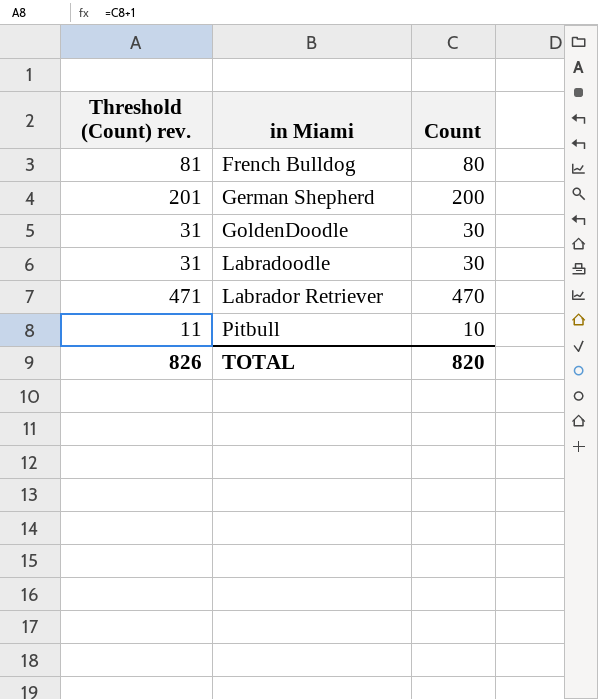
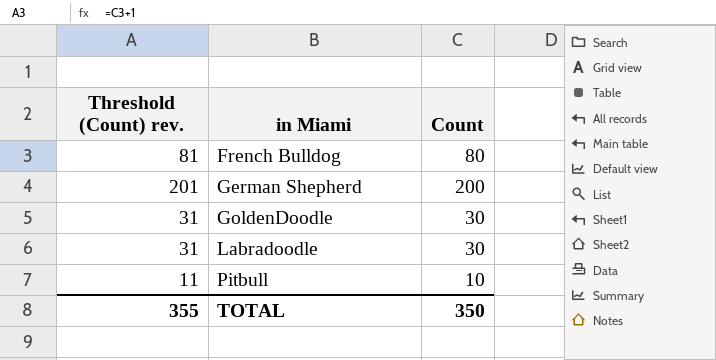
row Labrador Retriever: 471 | 470 -> none
TOTAL | Threshold (Count) rev.: 826 -> 355
TOTAL | Count: 820 -> 350

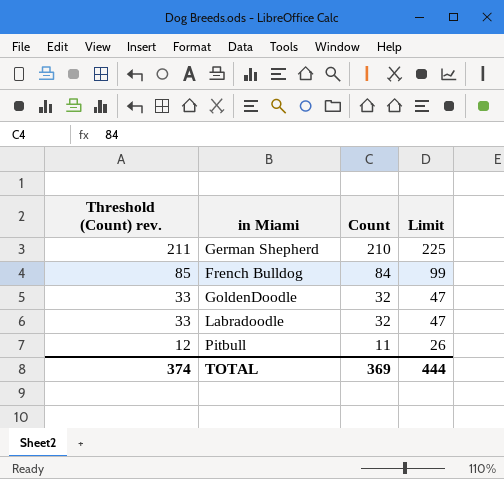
row order: in Miami ascending -> Threshold (Count) rev. descending
column Limit | formula: none -> [Count] + 15
German Shepherd | Threshold (Count) rev.: 201 -> 211
German Shepherd | Count: 200 -> 210
French Bulldog | Threshold (Count) rev.: 81 -> 85
French Bulldog | Count: 80 -> 84
GoldenDoodle | Threshold (Count) rev.: 31 -> 33
GoldenDoodle | Count: 30 -> 32
Labradoodle | Threshold (Count) rev.: 31 -> 33
Labradoodle | Count: 30 -> 32
Pitbull | Threshold (Count) rev.: 11 -> 12
Pitbull | Count: 10 -> 11
TOTAL | Threshold (Count) rev.: 355 -> 374
TOTAL | Count: 350 -> 369

